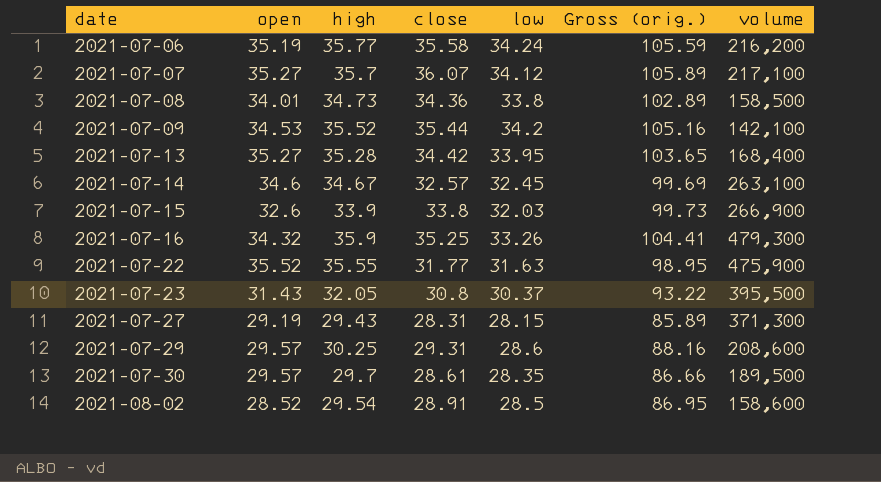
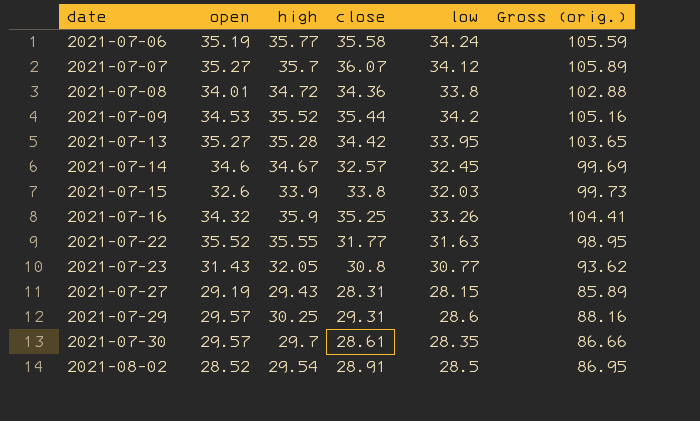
column volume | position: 7 -> none
2021-07-08 | high: 34.73 -> 34.72
2021-07-08 | Gross (orig.): 102.89 -> 102.88
2021-07-23 | low: 30.37 -> 30.77
2021-07-23 | Gross (orig.): 93.22 -> 93.62

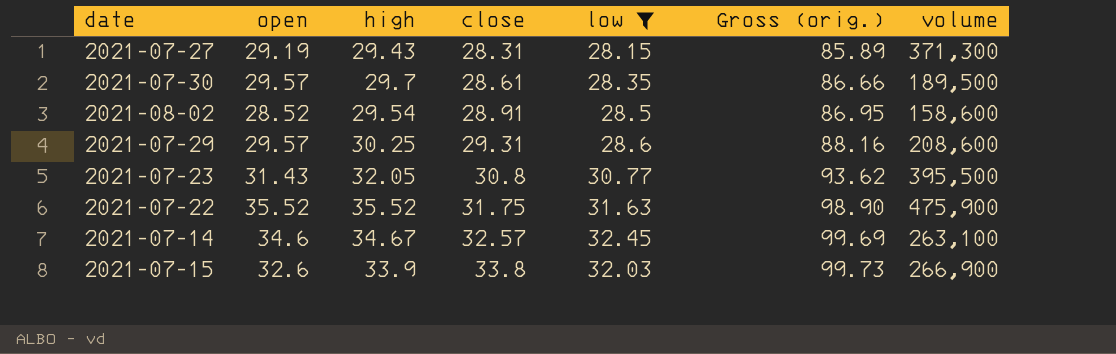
filter: none -> low <= 32.45
row order: date ascending -> close ascending
column volume | position: none -> 7
2021-07-22 | high: 35.55 -> 35.52
2021-07-22 | close: 31.77 -> 31.75
2021-07-22 | Gross (orig.): 98.95 -> 98.90

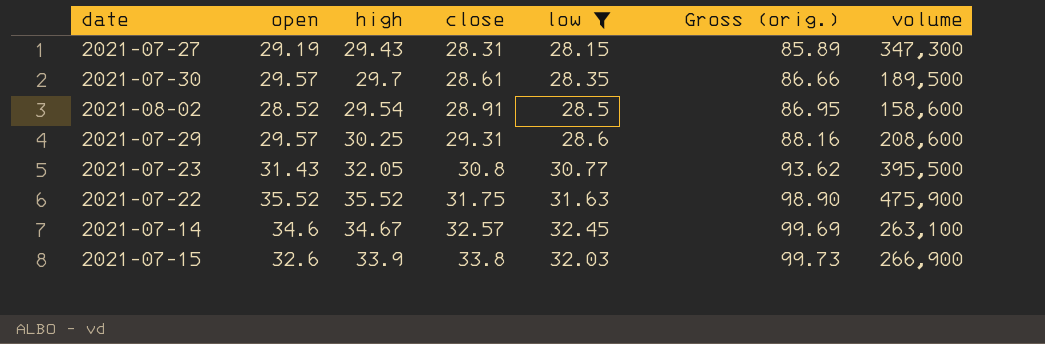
2021-07-27 | volume: 371,300 -> 347,300

